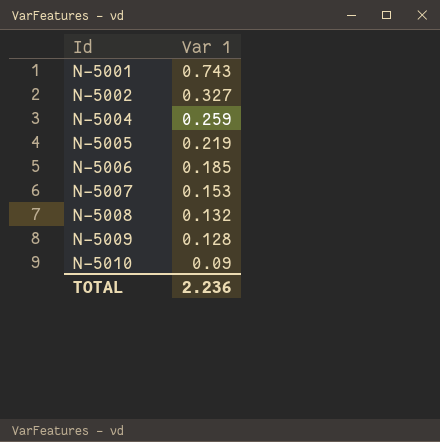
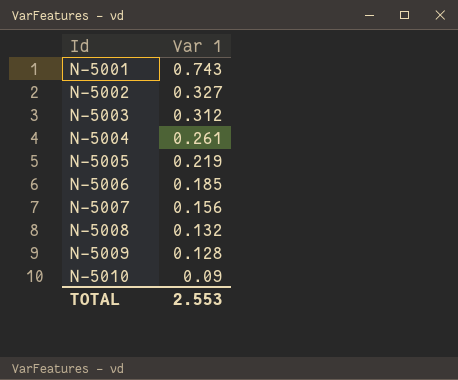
row N-5003: none -> 0.312
N-5004 | Var 1: 0.259 -> 0.261
N-5007 | Var 1: 0.153 -> 0.156
TOTAL | Var 1: 2.236 -> 2.553

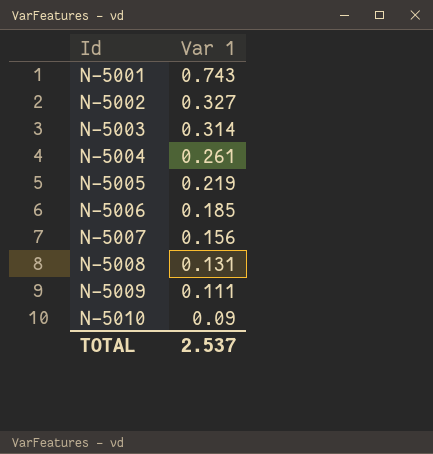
N-5003 | Var 1: 0.312 -> 0.314
N-5008 | Var 1: 0.132 -> 0.131
N-5009 | Var 1: 0.128 -> 0.111
TOTAL | Var 1: 2.553 -> 2.537

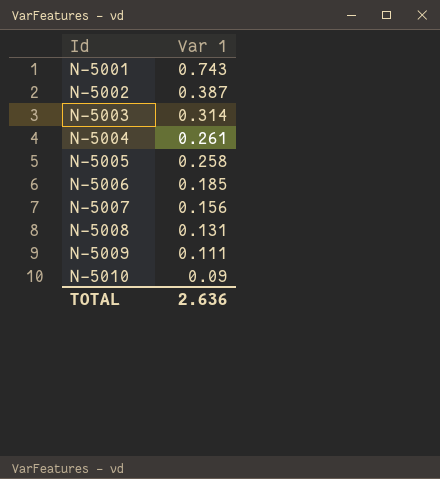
N-5002 | Var 1: 0.327 -> 0.387
N-5005 | Var 1: 0.219 -> 0.258
TOTAL | Var 1: 2.537 -> 2.636

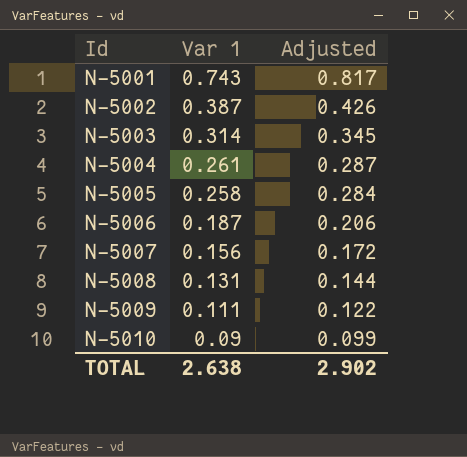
column Adjusted | formula: none -> [Var 1] * 1.1
N-5006 | Var 1: 0.185 -> 0.187
TOTAL | Var 1: 2.636 -> 2.638

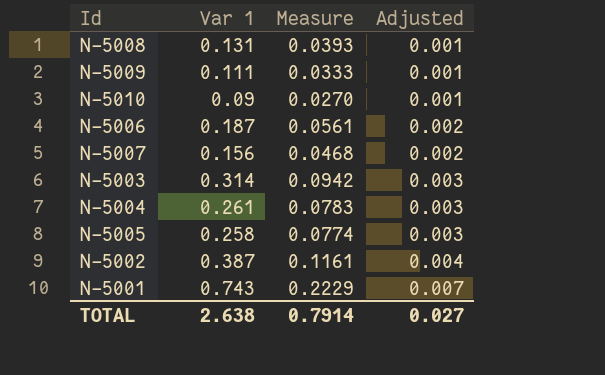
row order: Id ascending -> Adjusted ascending
column Measure | formula: none -> [Var 1] * 0.3
column Adjusted | formula: [Var 1] * 1.1 -> [Var 1] * 0.01
TOTAL | Adjusted: 2.902 -> 0.027

